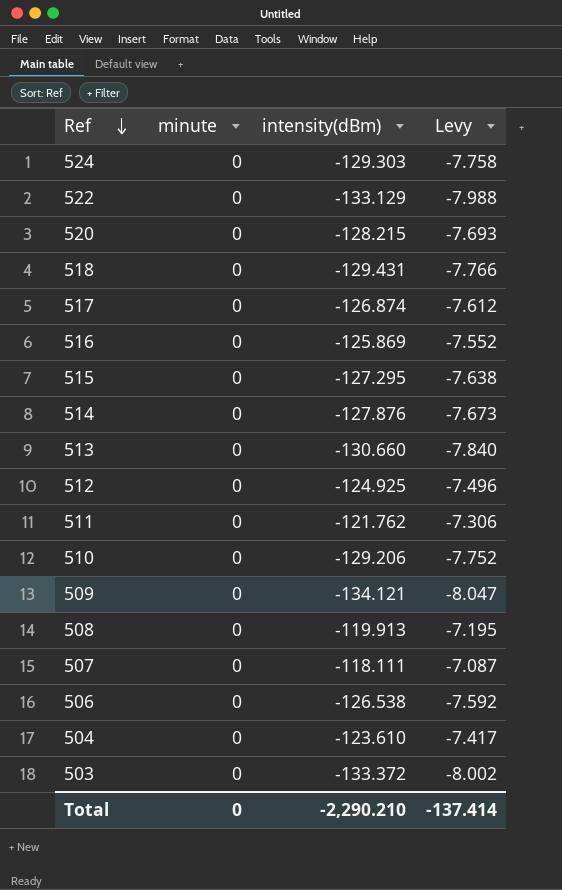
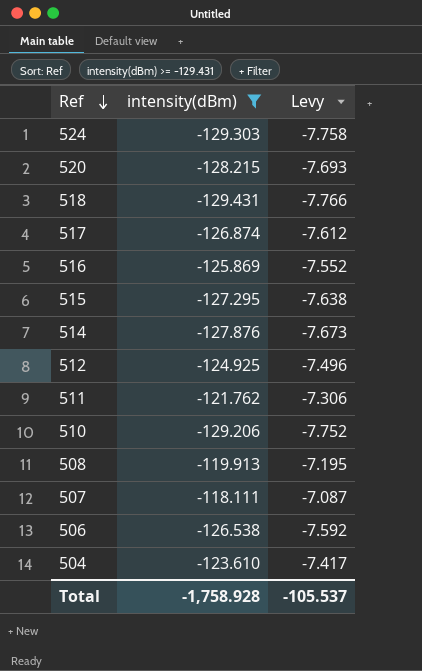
filter: none -> intensity(dBm) >= -129.431
column minute | position: 2 -> none
Total | intensity(dBm): -2,290.210 -> -1,758.928
Total | Levy: -137.414 -> -105.537

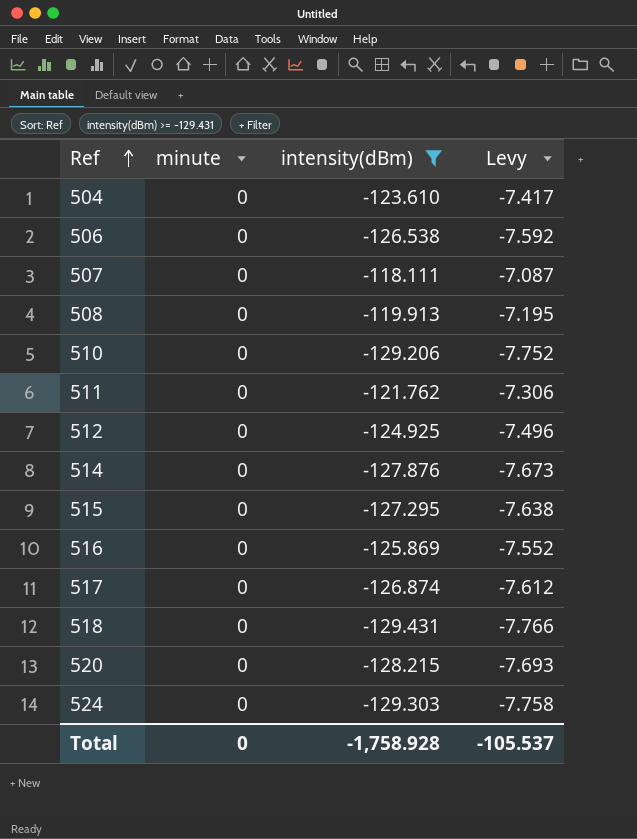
row order: Ref descending -> Ref ascending
column minute | position: none -> 2

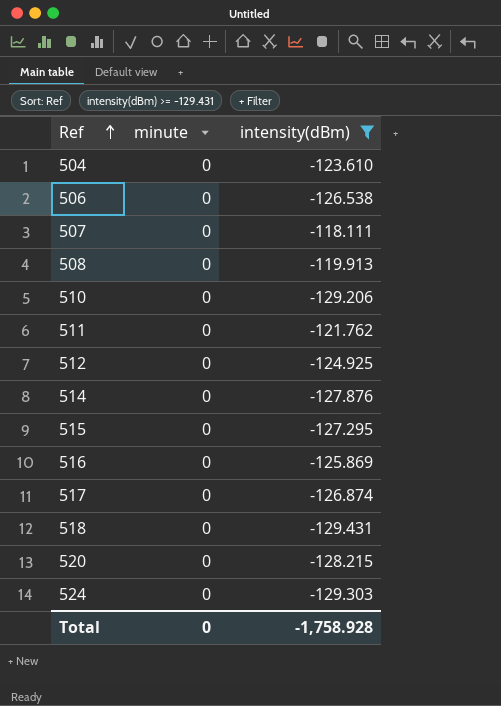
column Levy | formula: [intensity(dBm)] * 0.06 -> none

